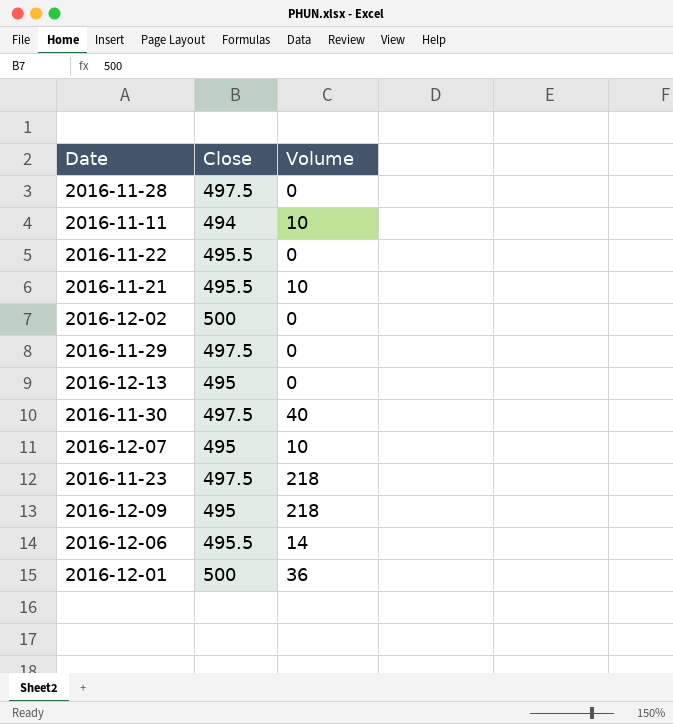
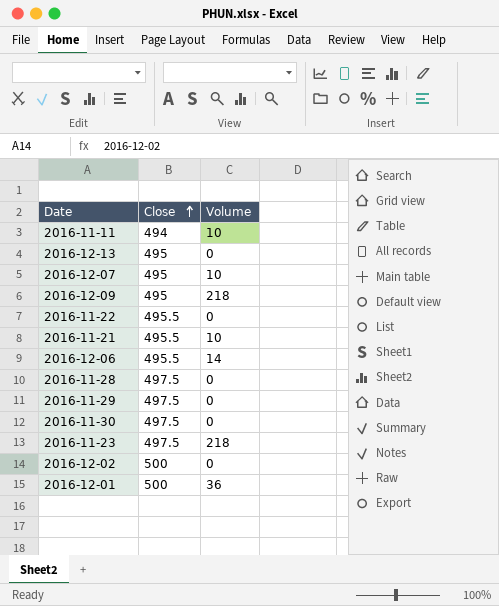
row order: none -> Close ascending
2016-11-30 | Volume: 40 -> 0

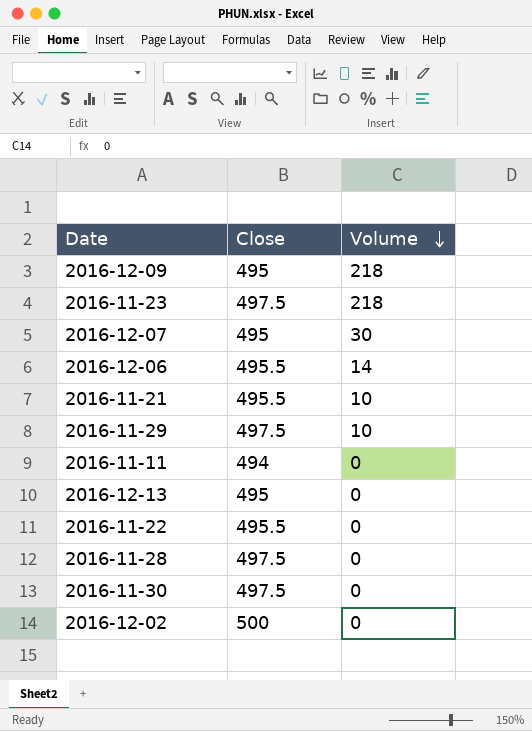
row order: Close ascending -> Volume descending
row 2016-12-01: 500 | 36 -> none
2016-12-07 | Volume: 10 -> 30
2016-11-29 | Volume: 0 -> 10
2016-11-11 | Volume: 10 -> 0

